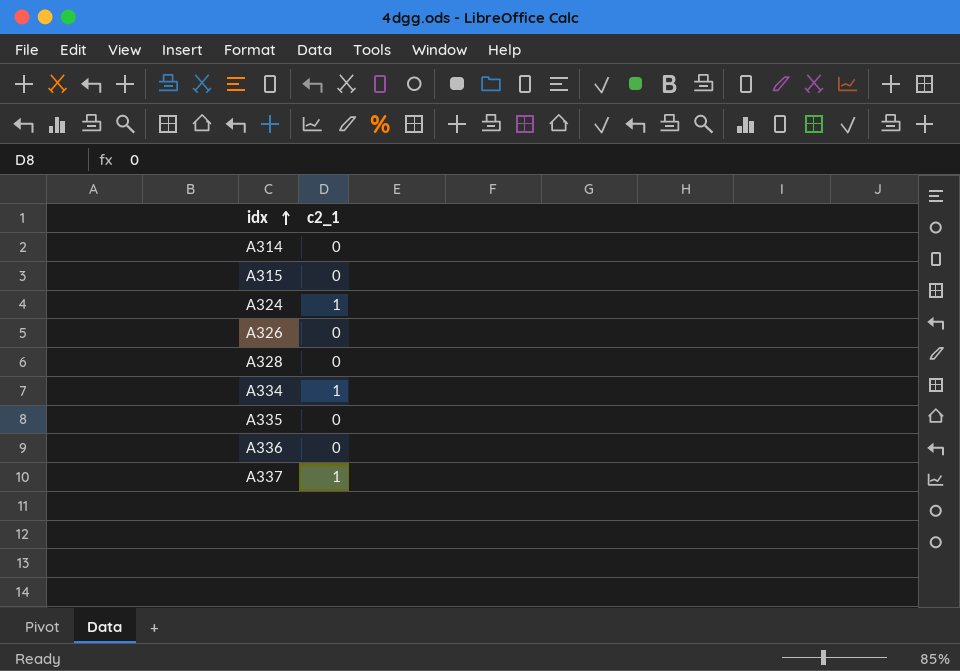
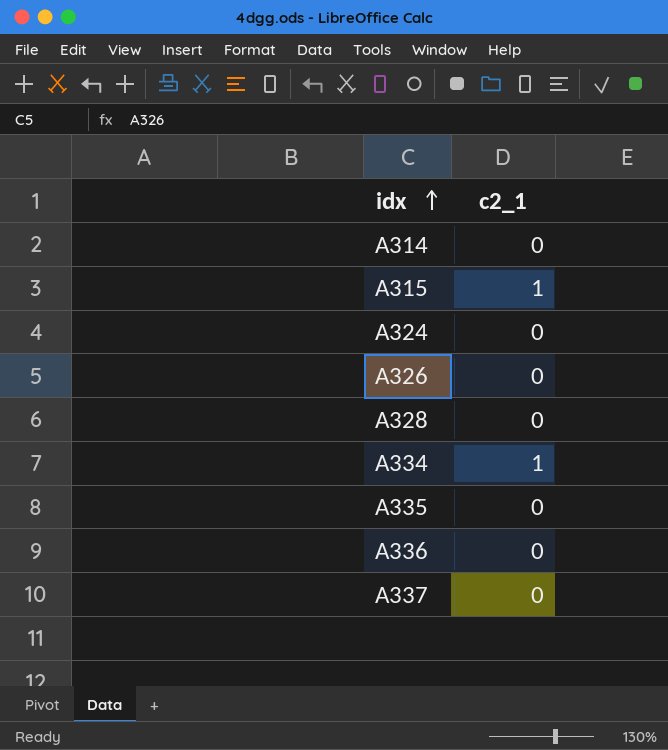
A315 | c2_1: 0 -> 1
A324 | c2_1: 1 -> 0
A337 | c2_1: 1 -> 0

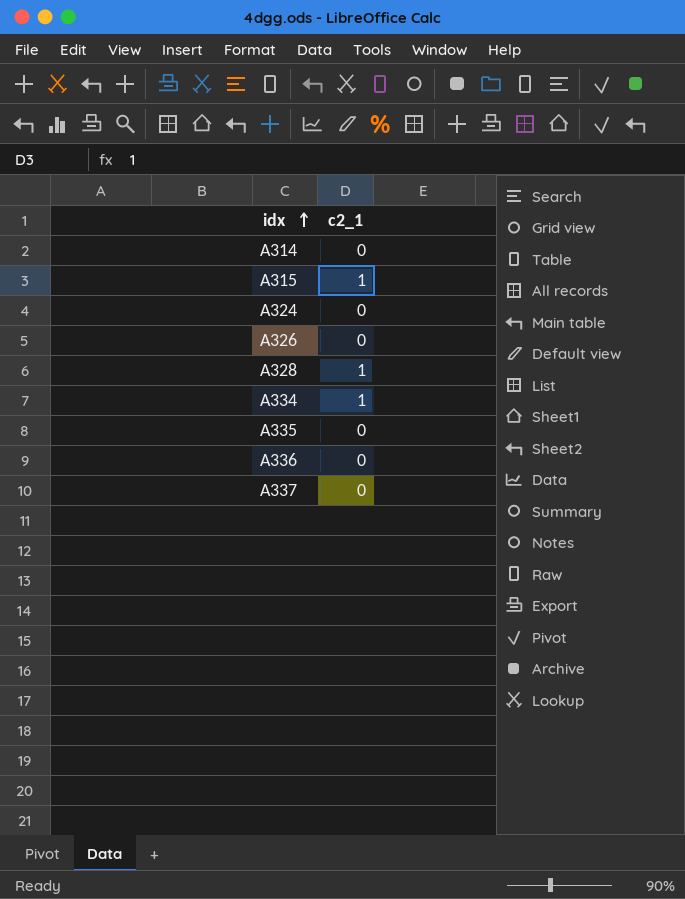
A328 | c2_1: 0 -> 1

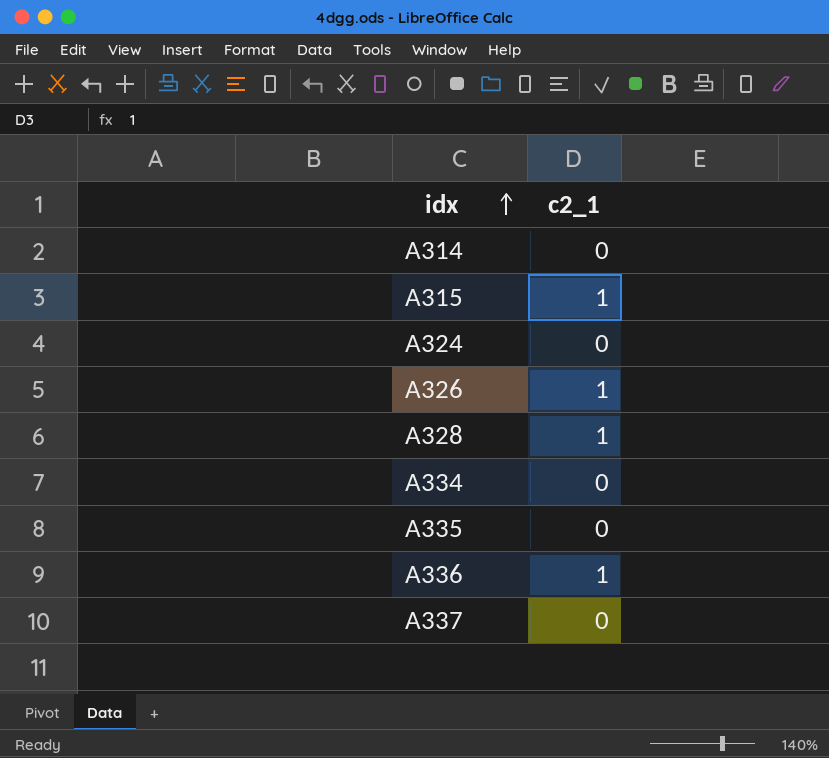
A326 | c2_1: 0 -> 1
A334 | c2_1: 1 -> 0
A336 | c2_1: 0 -> 1

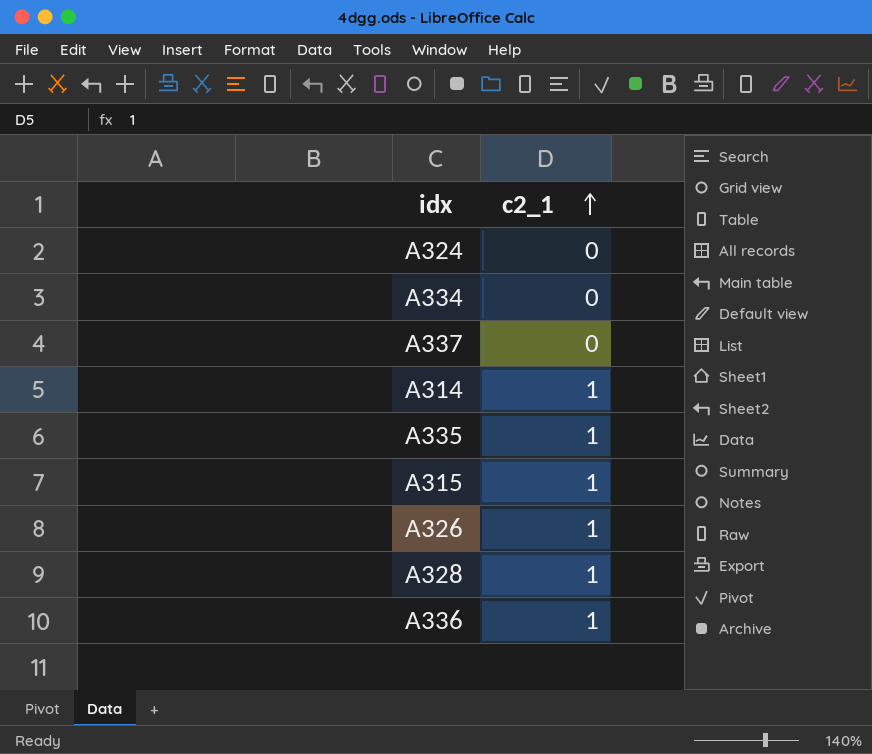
row order: idx ascending -> c2_1 ascending
A314 | c2_1: 0 -> 1
A335 | c2_1: 0 -> 1

